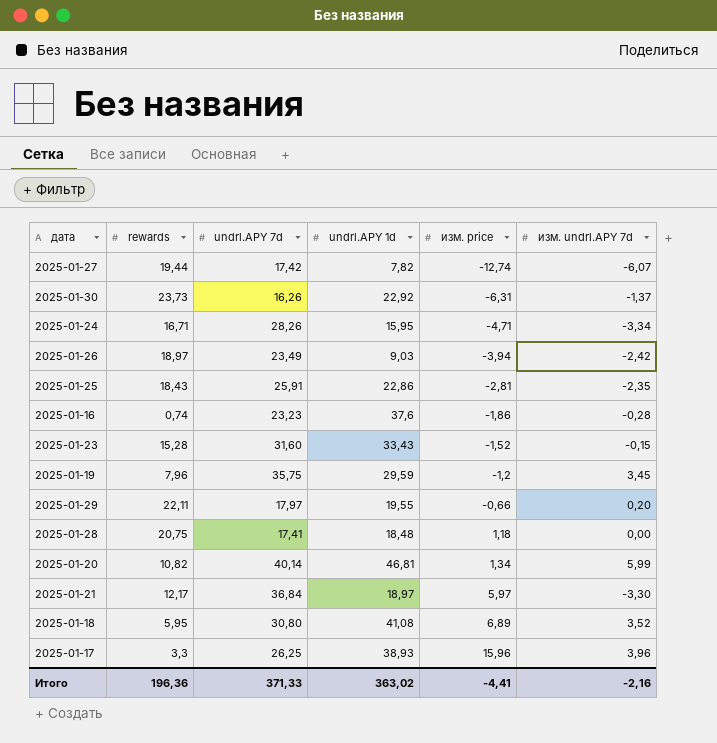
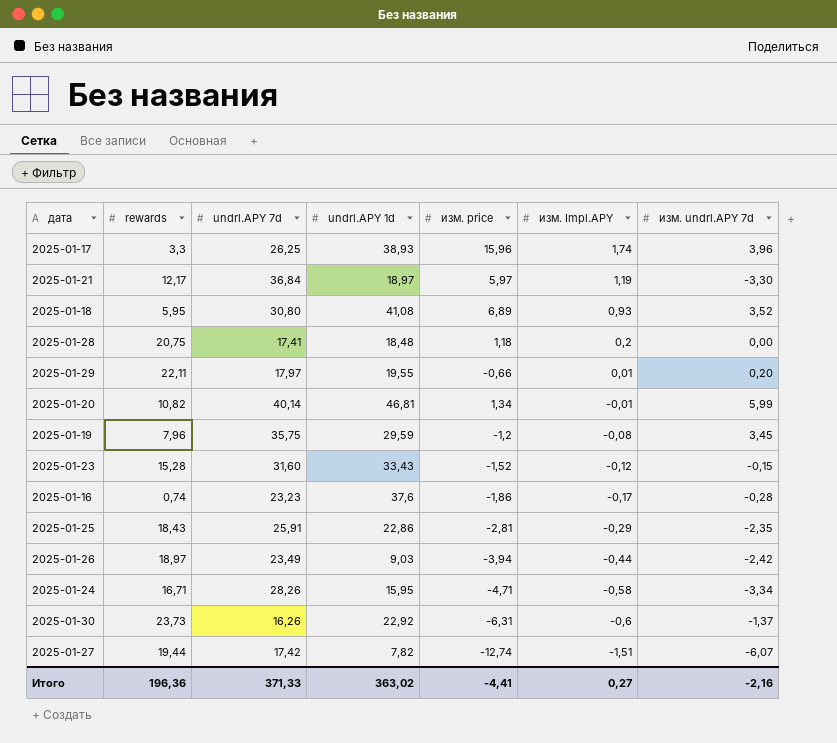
row order: изм. price ascending -> изм. Impl.APY descending
column изм. Impl.APY | position: none -> 6

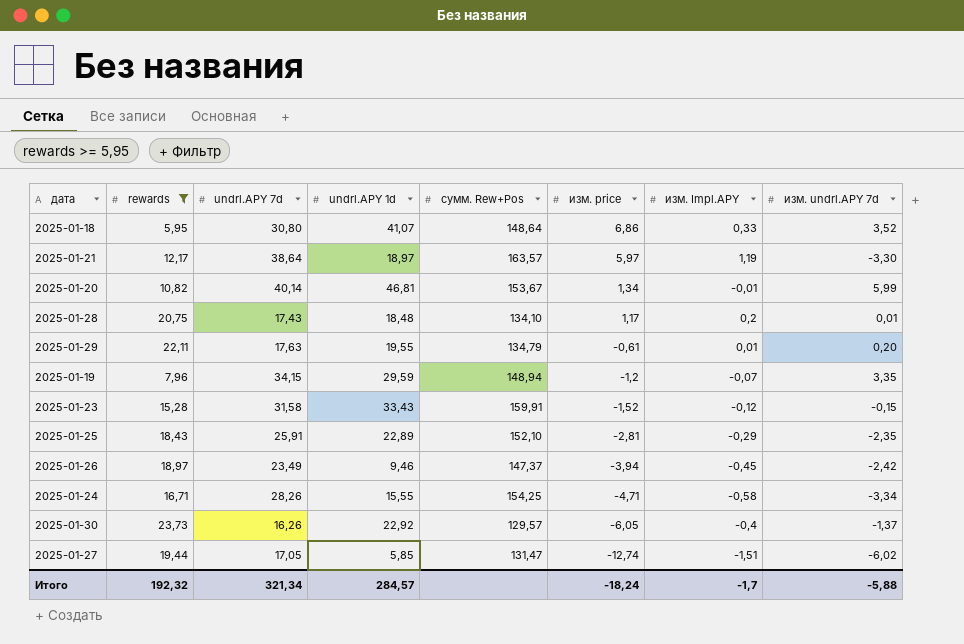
filter: none -> rewards >= 5,95
row order: изм. Impl.APY descending -> изм. price descending
column сумм. Rew+Pos | position: none -> 5
2025-01-18 | undrl.APY 1d: 41,08 -> 41,07
2025-01-18 | изм. price: 6,89 -> 6,86
2025-01-18 | изм. Impl.APY: 0,93 -> 0,33
2025-01-21 | undrl.APY 7d: 36,84 -> 38,64
2025-01-28 | undrl.APY 7d: 17,41 -> 17,43
2025-01-28 | изм. price: 1,18 -> 1,17
2025-01-28 | изм. undrl.APY 7d: 0,00 -> 0,01
2025-01-29 | undrl.APY 7d: 17,97 -> 17,63
2025-01-29 | изм. price: -0,66 -> -0,61
2025-01-19 | undrl.APY 7d: 35,75 -> 34,15
2025-01-19 | изм. Impl.APY: -0,08 -> -0,07
2025-01-19 | изм. undrl.APY 7d: 3,45 -> 3,35
2025-01-23 | undrl.APY 7d: 31,60 -> 31,58
2025-01-25 | undrl.APY 1d: 22,86 -> 22,89
2025-01-26 | undrl.APY 1d: 9,03 -> 9,46
2025-01-26 | изм. Impl.APY: -0,44 -> -0,45
2025-01-24 | undrl.APY 1d: 15,95 -> 15,55
2025-01-30 | изм. price: -6,31 -> -6,05
2025-01-30 | изм. Impl.APY: -0,6 -> -0,4
2025-01-27 | undrl.APY 7d: 17,42 -> 17,05
2025-01-27 | undrl.APY 1d: 7,82 -> 5,85
2025-01-27 | изм. undrl.APY 7d: -6,07 -> -6,02
Итого | rewards: 196,36 -> 192,32
Итого | undrl.APY 7d: 371,33 -> 321,34
Итого | undrl.APY 1d: 363,02 -> 284,57
Итого | изм. price: -4,41 -> -18,24
Итого | изм. Impl.APY: 0,27 -> -1,7
Итого | изм. undrl.APY 7d: -2,16 -> -5,88

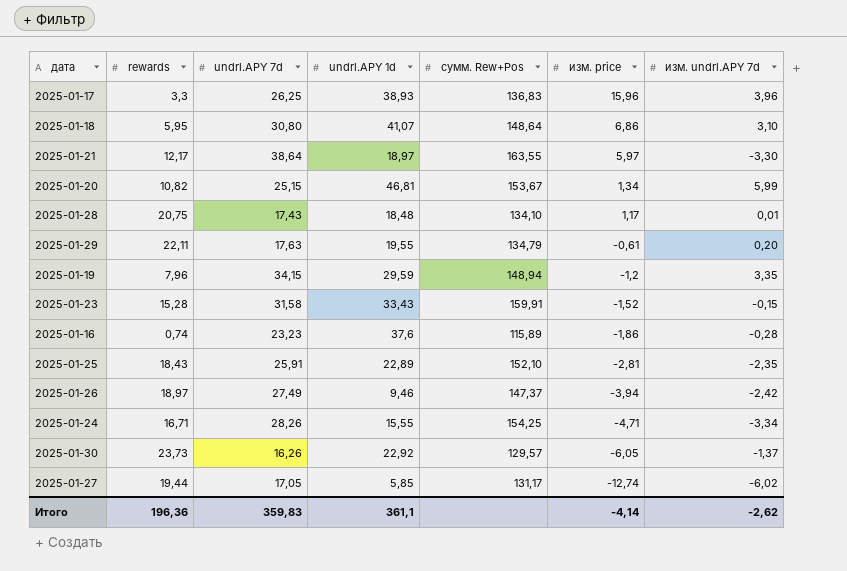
filter: rewards >= 5,95 -> none
column изм. Impl.APY | position: 7 -> none
2025-01-18 | изм. undrl.APY 7d: 3,52 -> 3,10
2025-01-21 | сумм. Rew+Pos: 163,57 -> 163,55
2025-01-20 | undrl.APY 7d: 40,14 -> 25,15
2025-01-26 | undrl.APY 7d: 23,49 -> 27,49
2025-01-27 | сумм. Rew+Pos: 131,47 -> 131,17
Итого | rewards: 192,32 -> 196,36
Итого | undrl.APY 7d: 321,34 -> 359,83
Итого | undrl.APY 1d: 284,57 -> 361,1
Итого | изм. price: -18,24 -> -4,14
Итого | изм. undrl.APY 7d: -5,88 -> -2,62

